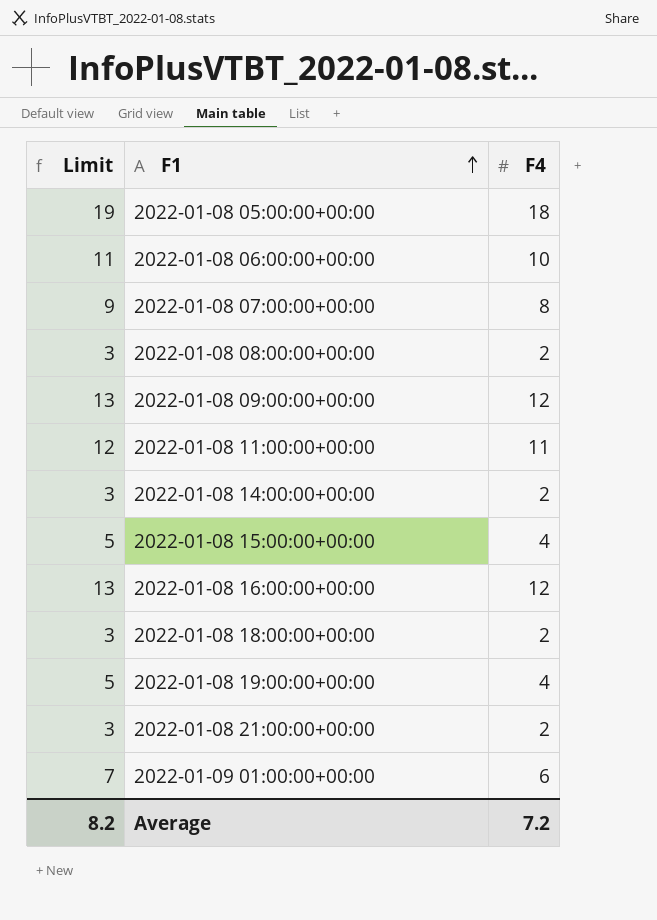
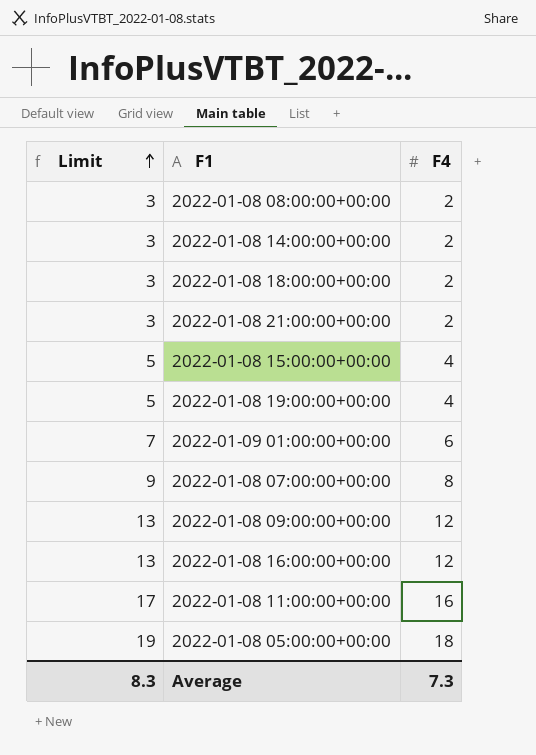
row order: F1 ascending -> Limit ascending
row 2022-01-08 06:00:00+00:00: 11 | 10 -> none
2022-01-08 11:00:00+00:00 | Limit: 12 -> 17
2022-01-08 11:00:00+00:00 | F4: 11 -> 16
Average | Limit: 8.2 -> 8.3
Average | F4: 7.2 -> 7.3

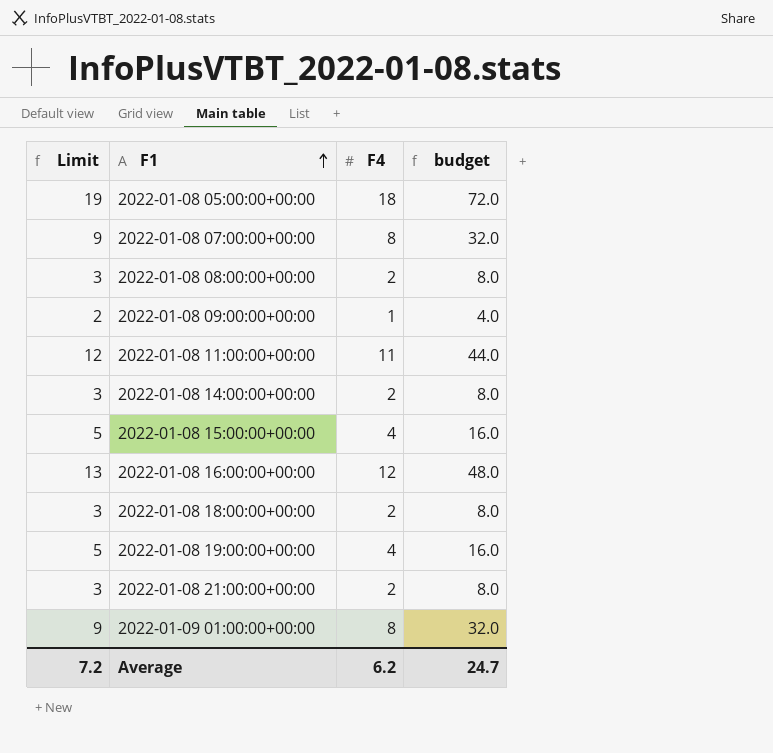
row order: Limit ascending -> F1 ascending
column budget | formula: none -> [F4] * 4
2022-01-08 09:00:00+00:00 | Limit: 13 -> 2
2022-01-08 09:00:00+00:00 | F4: 12 -> 1
2022-01-08 11:00:00+00:00 | Limit: 17 -> 12
2022-01-08 11:00:00+00:00 | F4: 16 -> 11
2022-01-09 01:00:00+00:00 | Limit: 7 -> 9
2022-01-09 01:00:00+00:00 | F4: 6 -> 8
Average | Limit: 8.3 -> 7.2
Average | F4: 7.3 -> 6.2

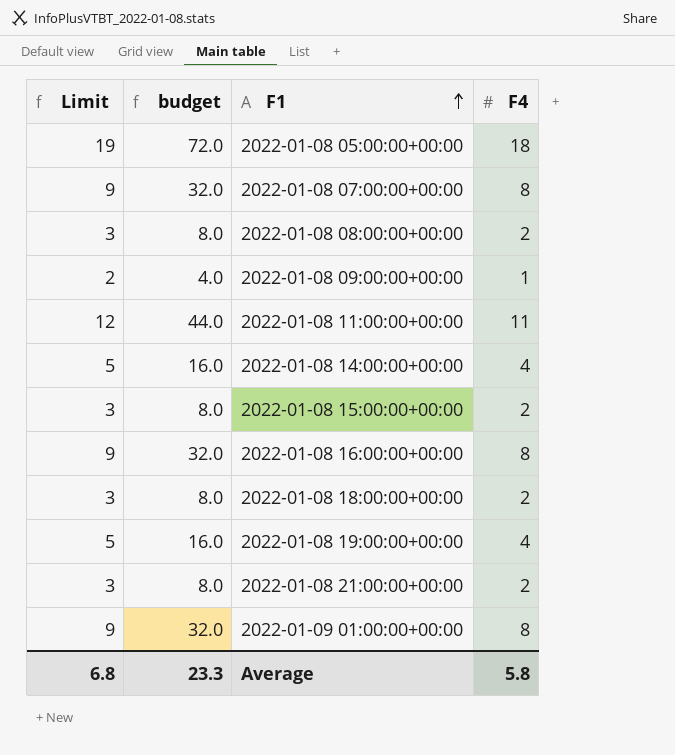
column budget | position: 4 -> 2
2022-01-08 14:00:00+00:00 | Limit: 3 -> 5
2022-01-08 14:00:00+00:00 | budget: 8.0 -> 16.0
2022-01-08 14:00:00+00:00 | F4: 2 -> 4
2022-01-08 15:00:00+00:00 | Limit: 5 -> 3
2022-01-08 15:00:00+00:00 | budget: 16.0 -> 8.0
2022-01-08 15:00:00+00:00 | F4: 4 -> 2
2022-01-08 16:00:00+00:00 | Limit: 13 -> 9
2022-01-08 16:00:00+00:00 | budget: 48.0 -> 32.0
2022-01-08 16:00:00+00:00 | F4: 12 -> 8
Average | Limit: 7.2 -> 6.8
Average | budget: 24.7 -> 23.3
Average | F4: 6.2 -> 5.8

